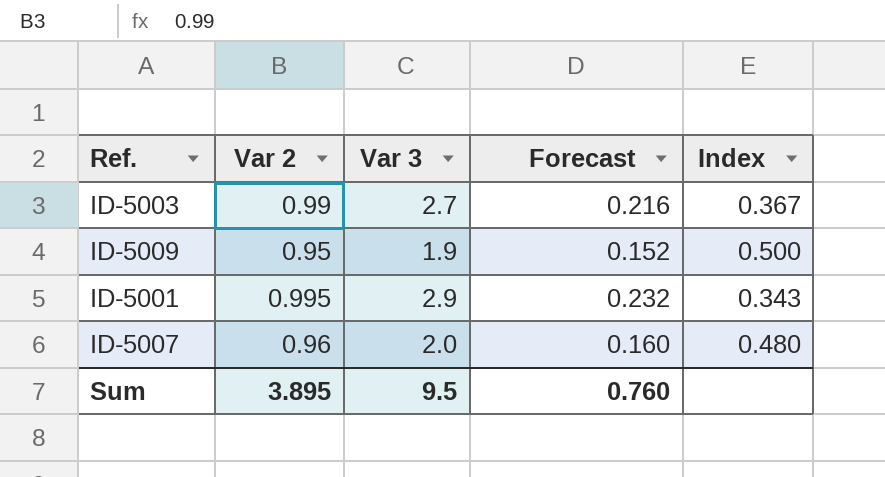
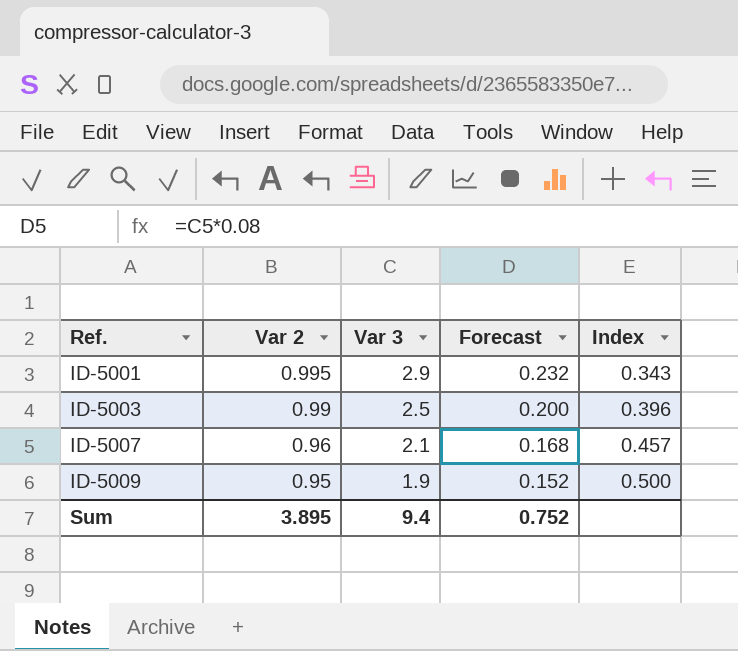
row order: none -> Ref. ascending
ID-5003 | Var 3: 2.7 -> 2.5
ID-5003 | Forecast: 0.216 -> 0.200
ID-5003 | Index: 0.367 -> 0.396
ID-5007 | Var 3: 2.0 -> 2.1
ID-5007 | Forecast: 0.160 -> 0.168
ID-5007 | Index: 0.480 -> 0.457
Sum | Var 3: 9.5 -> 9.4
Sum | Forecast: 0.760 -> 0.752

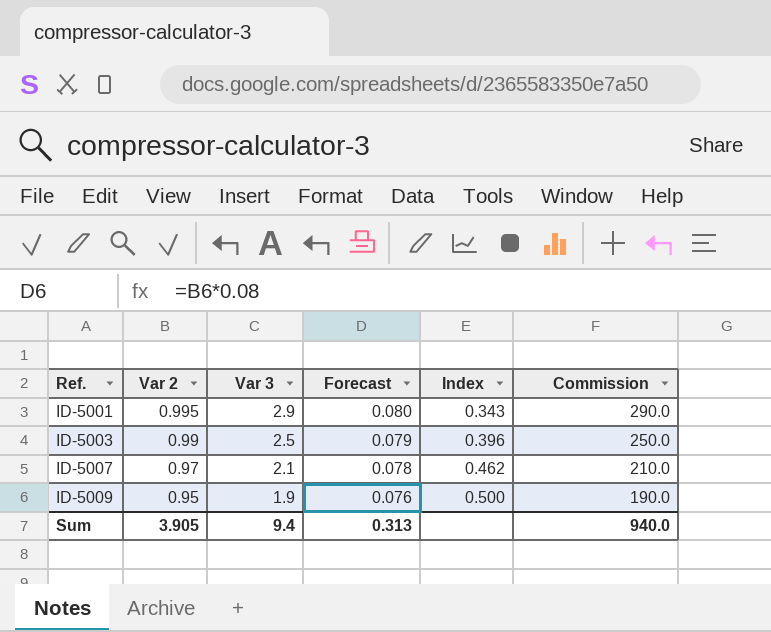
column Forecast | formula: [Var 3] * 0.08 -> [Var 2] * 0.08
column Commission | formula: none -> [Var 3] * 100
ID-5007 | Var 2: 0.96 -> 0.97
ID-5007 | Index: 0.457 -> 0.462
Sum | Var 2: 3.895 -> 3.905
Sum | Forecast: 0.752 -> 0.313

